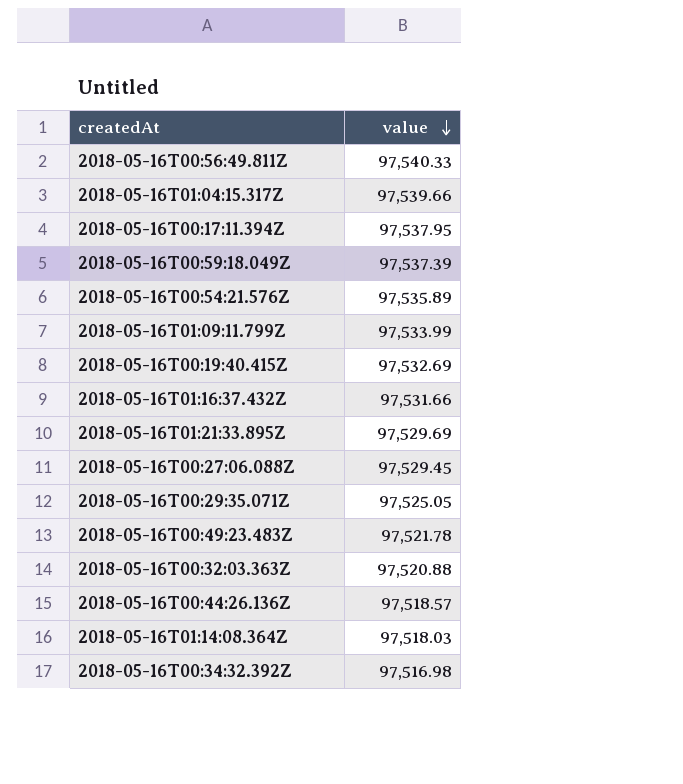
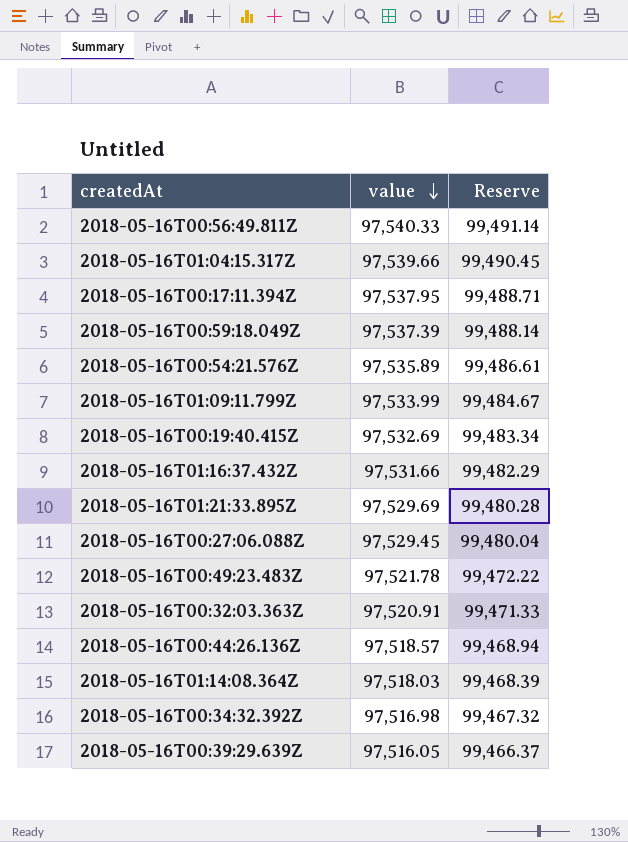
column Reserve | formula: none -> [value] * 1.02
row 2018-05-16T00:29:35.071Z: 97,525.05 -> none
2018-05-16T00:32:03.363Z | value: 97,520.88 -> 97,520.91
row 2018-05-16T00:39:29.639Z: none -> 97,516.05 | 99,466.37

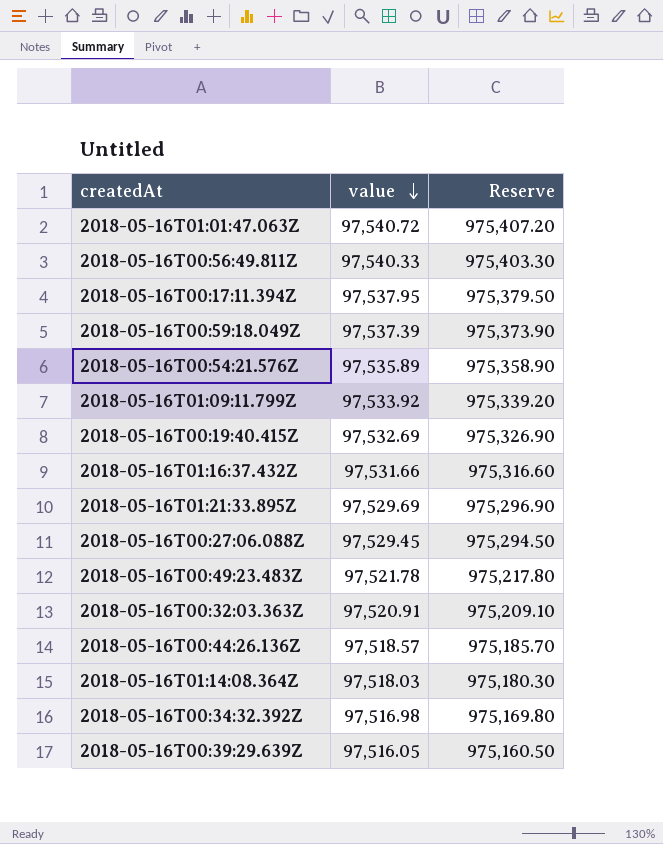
column Reserve | formula: [value] * 1.02 -> [value] * 10
row 2018-05-16T01:04:15.317Z: 97,539.66 | 99,490.45 -> none
row 2018-05-16T01:01:47.063Z: none -> 97,540.72 | 975,407.20
2018-05-16T01:09:11.799Z | value: 97,533.99 -> 97,533.92

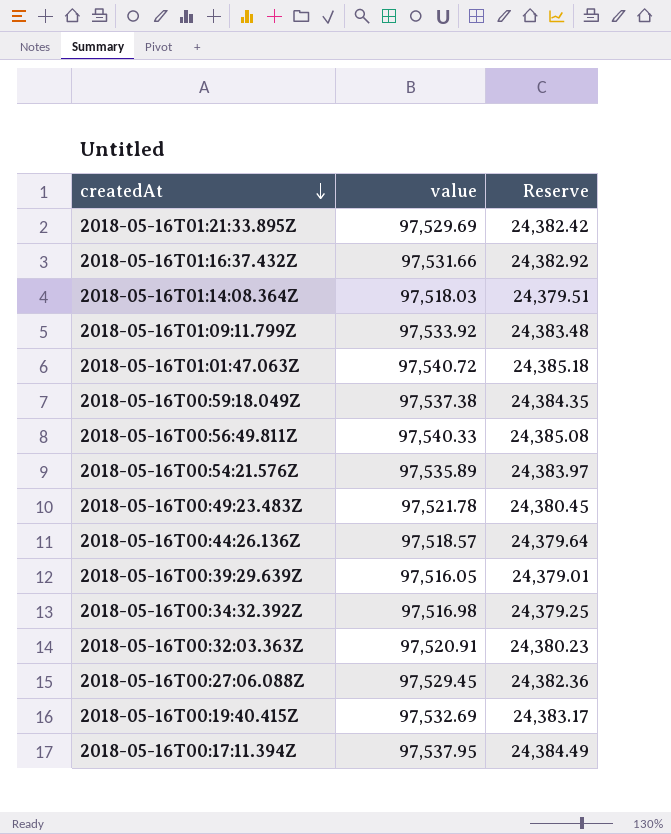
row order: value descending -> createdAt descending
column Reserve | formula: [value] * 10 -> [value] * 0.25
2018-05-16T00:59:18.049Z | value: 97,537.39 -> 97,537.38

